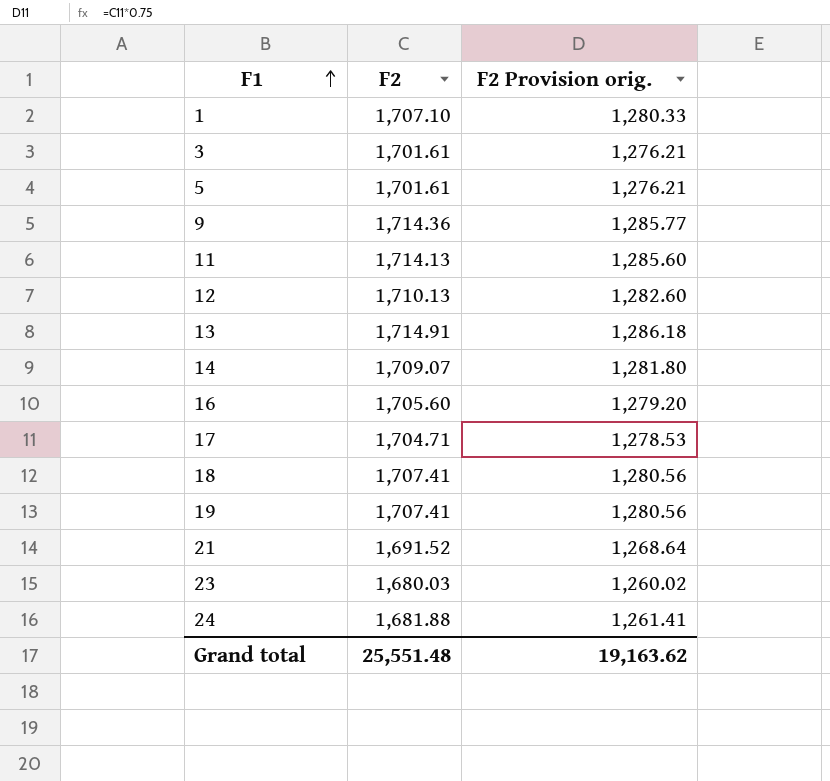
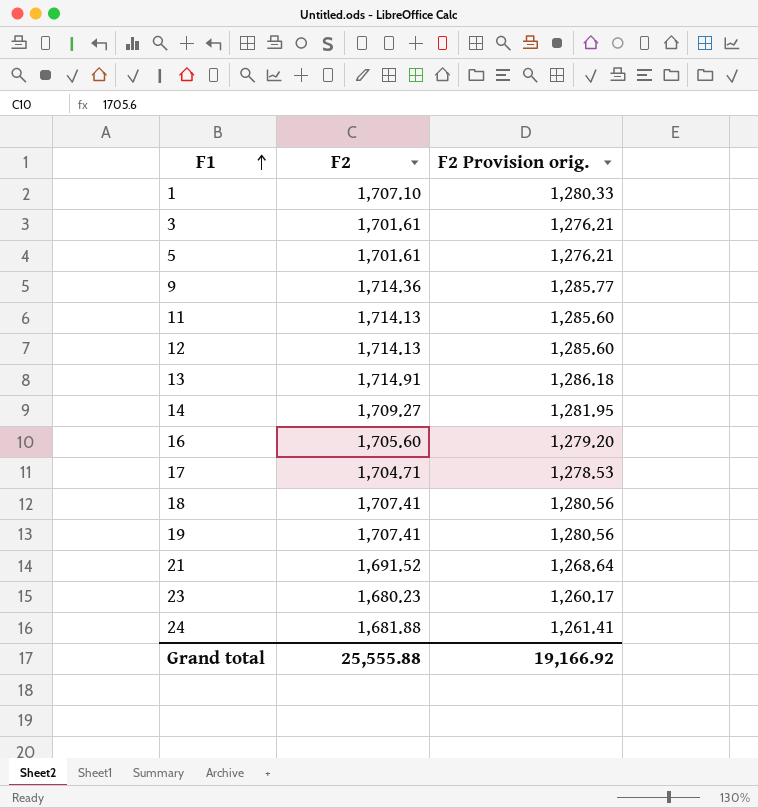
12 | F2: 1,710.13 -> 1,714.13
12 | F2 Provision orig.: 1,282.60 -> 1,285.60
14 | F2: 1,709.07 -> 1,709.27
14 | F2 Provision orig.: 1,281.80 -> 1,281.95
23 | F2: 1,680.03 -> 1,680.23
23 | F2 Provision orig.: 1,260.02 -> 1,260.17
Grand total | F2: 25,551.48 -> 25,555.88
Grand total | F2 Provision orig.: 19,163.62 -> 19,166.92

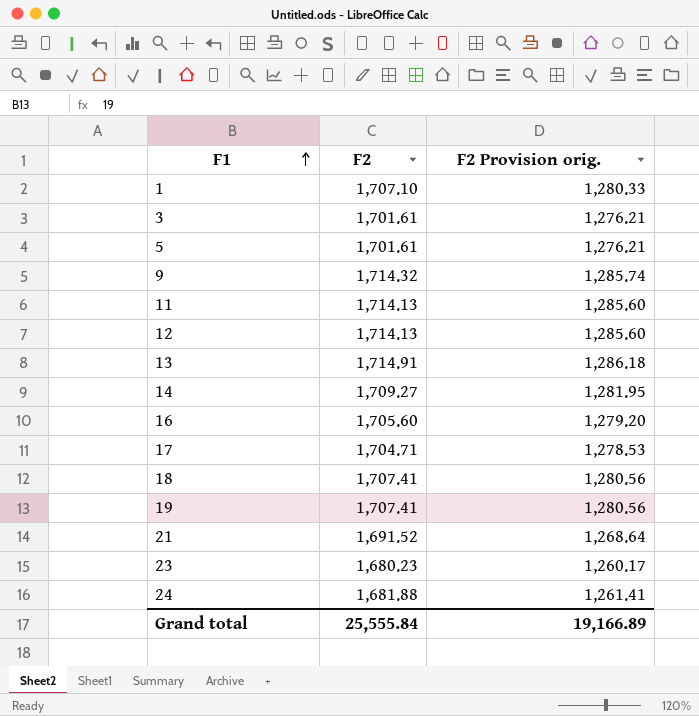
9 | F2: 1,714.36 -> 1,714.32
9 | F2 Provision orig.: 1,285.77 -> 1,285.74
Grand total | F2: 25,555.88 -> 25,555.84
Grand total | F2 Provision orig.: 19,166.92 -> 19,166.89

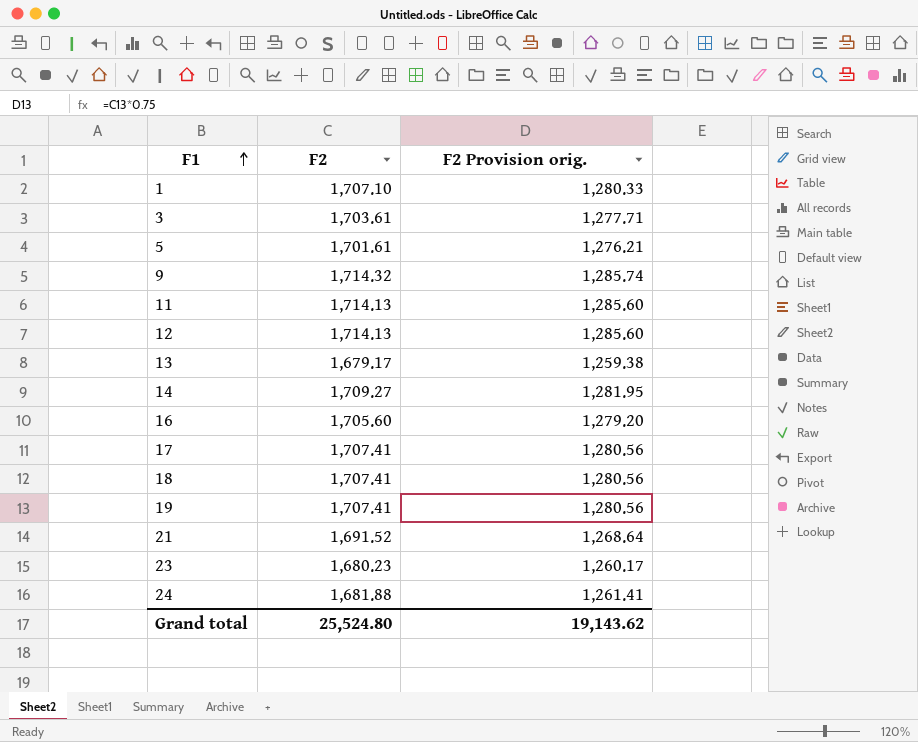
3 | F2: 1,701.61 -> 1,703.61
3 | F2 Provision orig.: 1,276.21 -> 1,277.71
13 | F2: 1,714.91 -> 1,679.17
13 | F2 Provision orig.: 1,286.18 -> 1,259.38
17 | F2: 1,704.71 -> 1,707.41
17 | F2 Provision orig.: 1,278.53 -> 1,280.56
Grand total | F2: 25,555.84 -> 25,524.80
Grand total | F2 Provision orig.: 19,166.89 -> 19,143.62

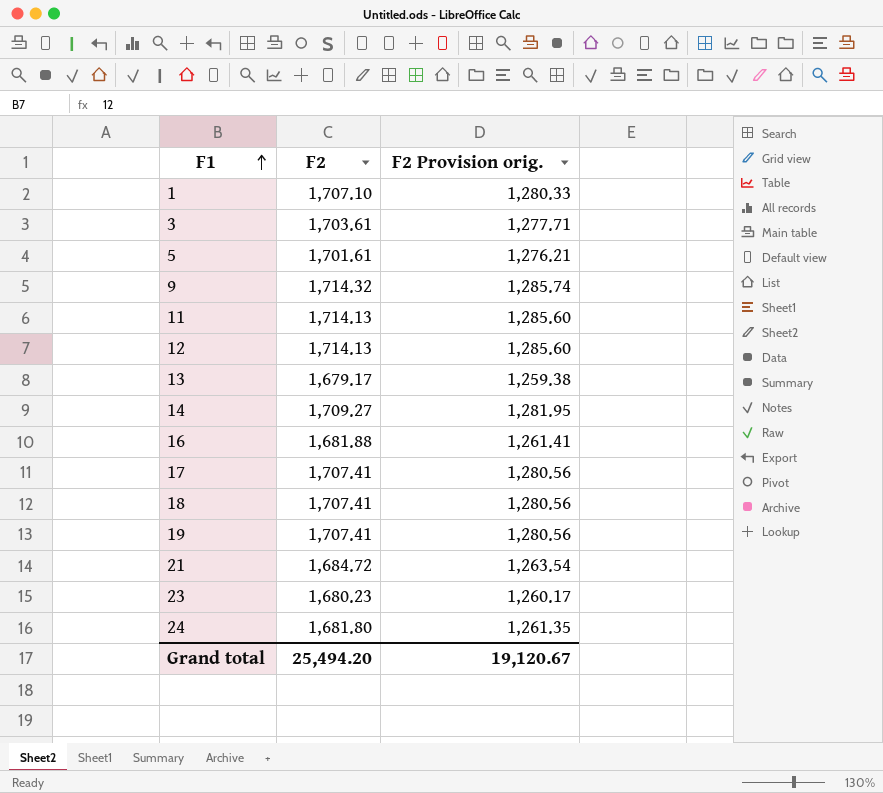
16 | F2: 1,705.60 -> 1,681.88
16 | F2 Provision orig.: 1,279.20 -> 1,261.41
21 | F2: 1,691.52 -> 1,684.72
21 | F2 Provision orig.: 1,268.64 -> 1,263.54
24 | F2: 1,681.88 -> 1,681.80
24 | F2 Provision orig.: 1,261.41 -> 1,261.35
Grand total | F2: 25,524.80 -> 25,494.20
Grand total | F2 Provision orig.: 19,143.62 -> 19,120.67

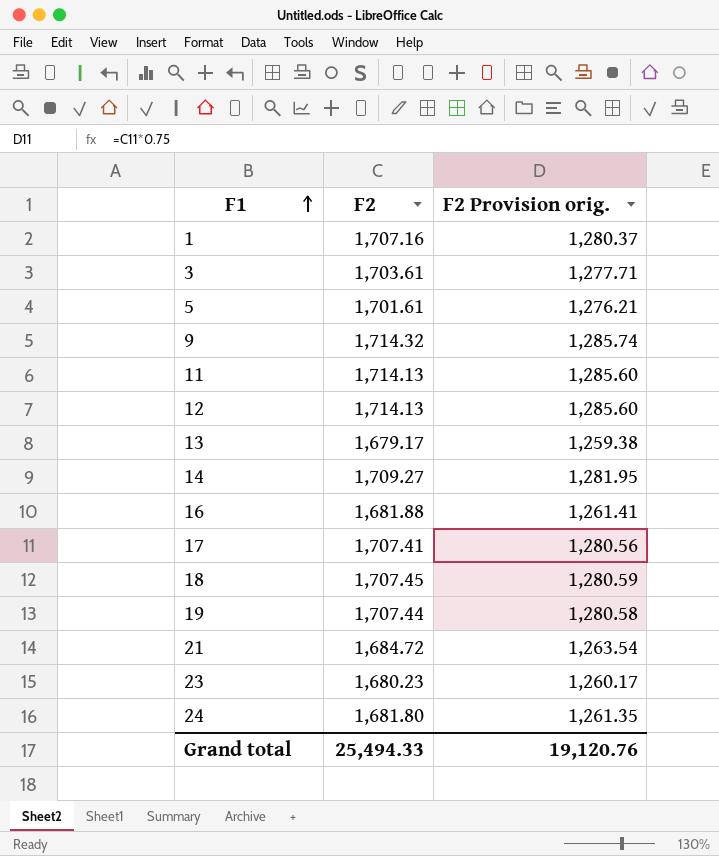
1 | F2: 1,707.10 -> 1,707.16
1 | F2 Provision orig.: 1,280.33 -> 1,280.37
18 | F2: 1,707.41 -> 1,707.45
18 | F2 Provision orig.: 1,280.56 -> 1,280.59
19 | F2: 1,707.41 -> 1,707.44
19 | F2 Provision orig.: 1,280.56 -> 1,280.58
Grand total | F2: 25,494.20 -> 25,494.33
Grand total | F2 Provision orig.: 19,120.67 -> 19,120.76

